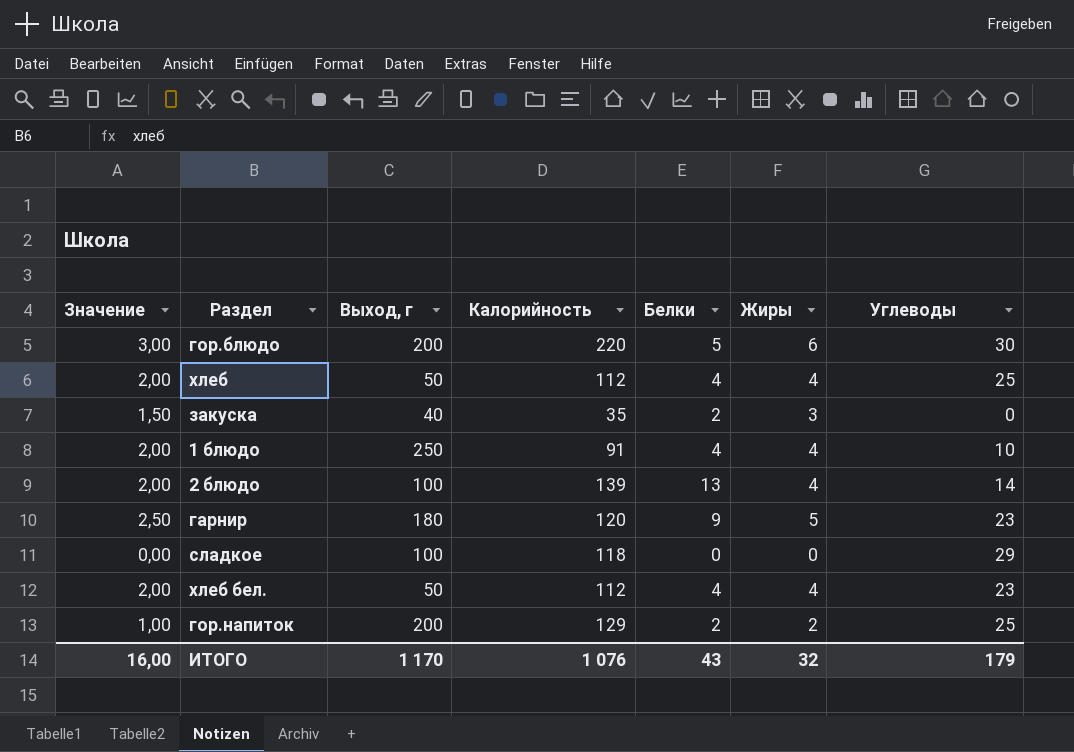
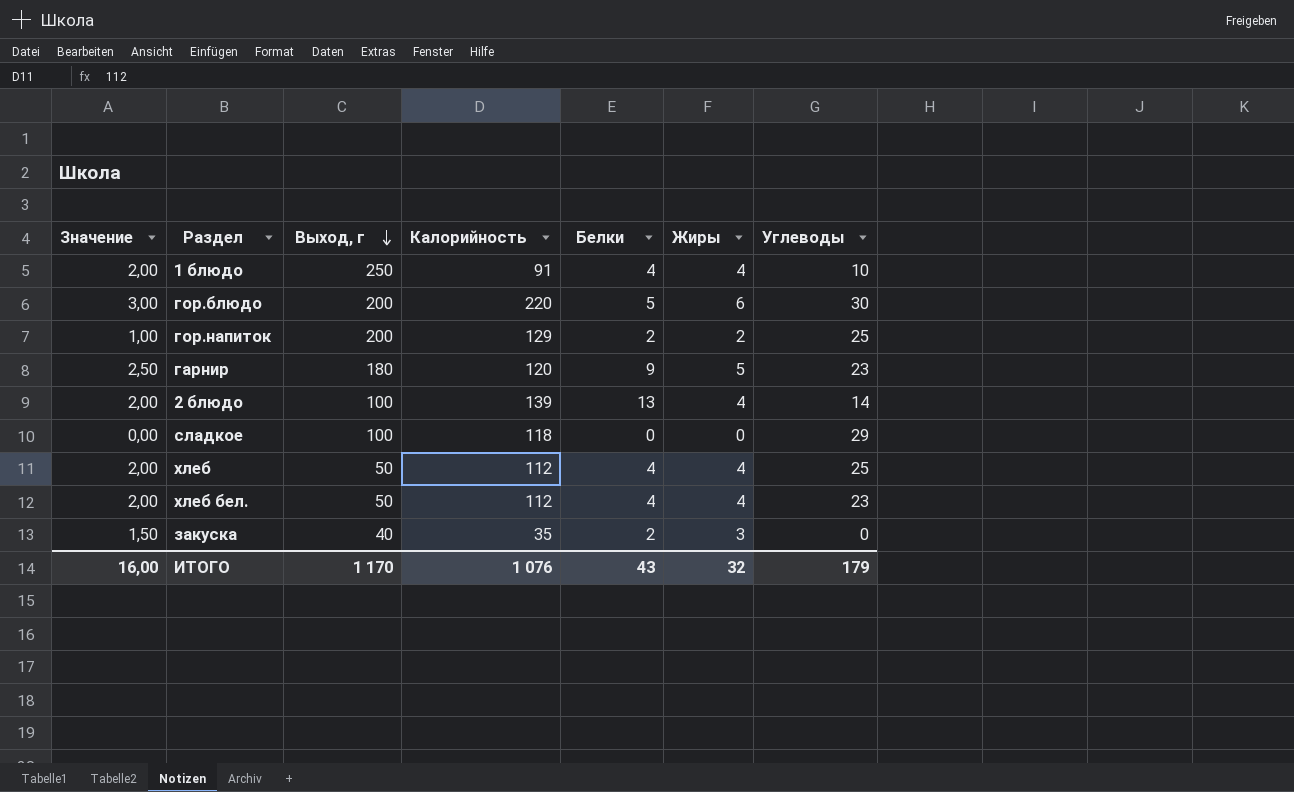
row order: none -> Выход, г descending

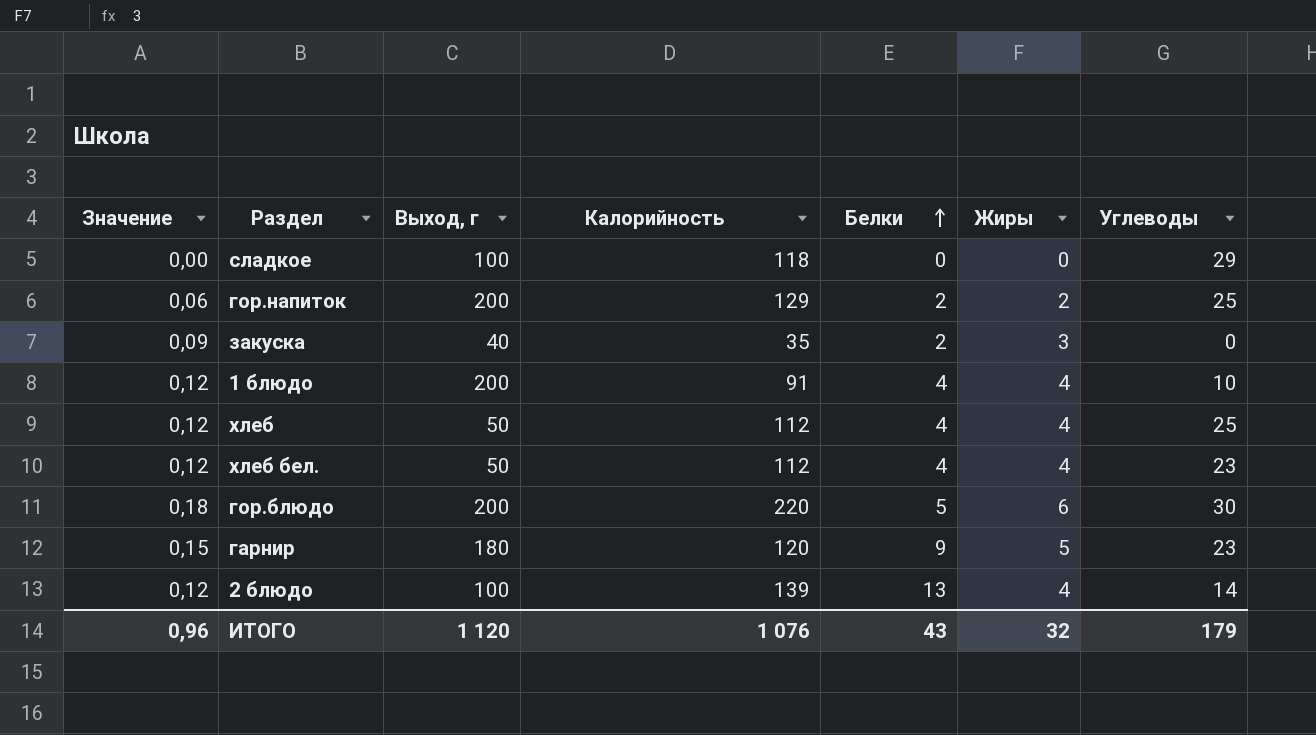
row order: Выход, г descending -> Белки ascending
column Значение | formula: [Жиры] * 0,5 -> [Жиры] * 0,03
1 блюдо | Выход, г: 250 -> 200
ИТОГО | Значение: 16,00 -> 0,96
ИТОГО | Выход, г: 1 170 -> 1 120

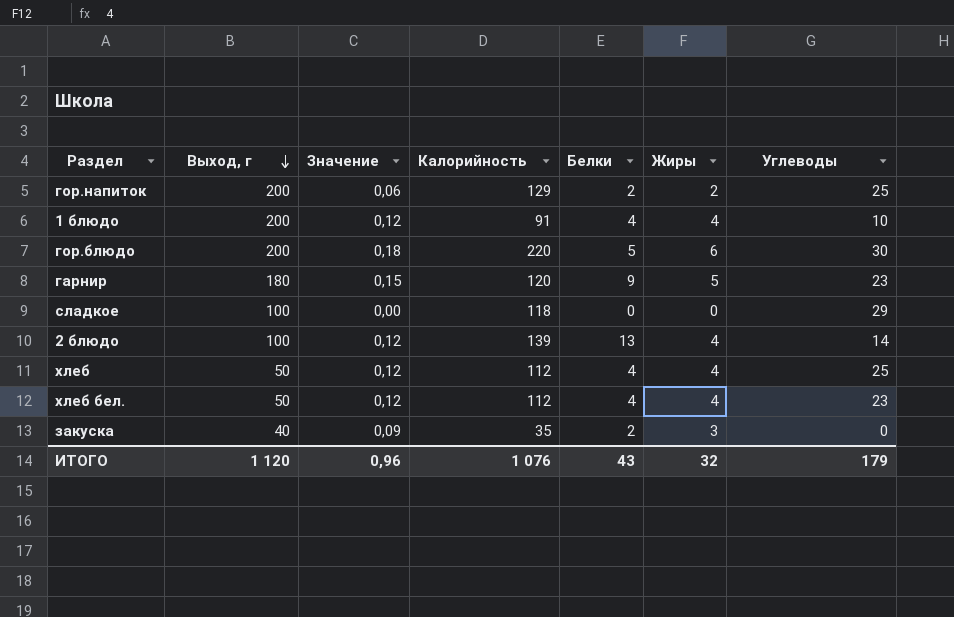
row order: Белки ascending -> Выход, г descending
column Значение | position: 1 -> 3

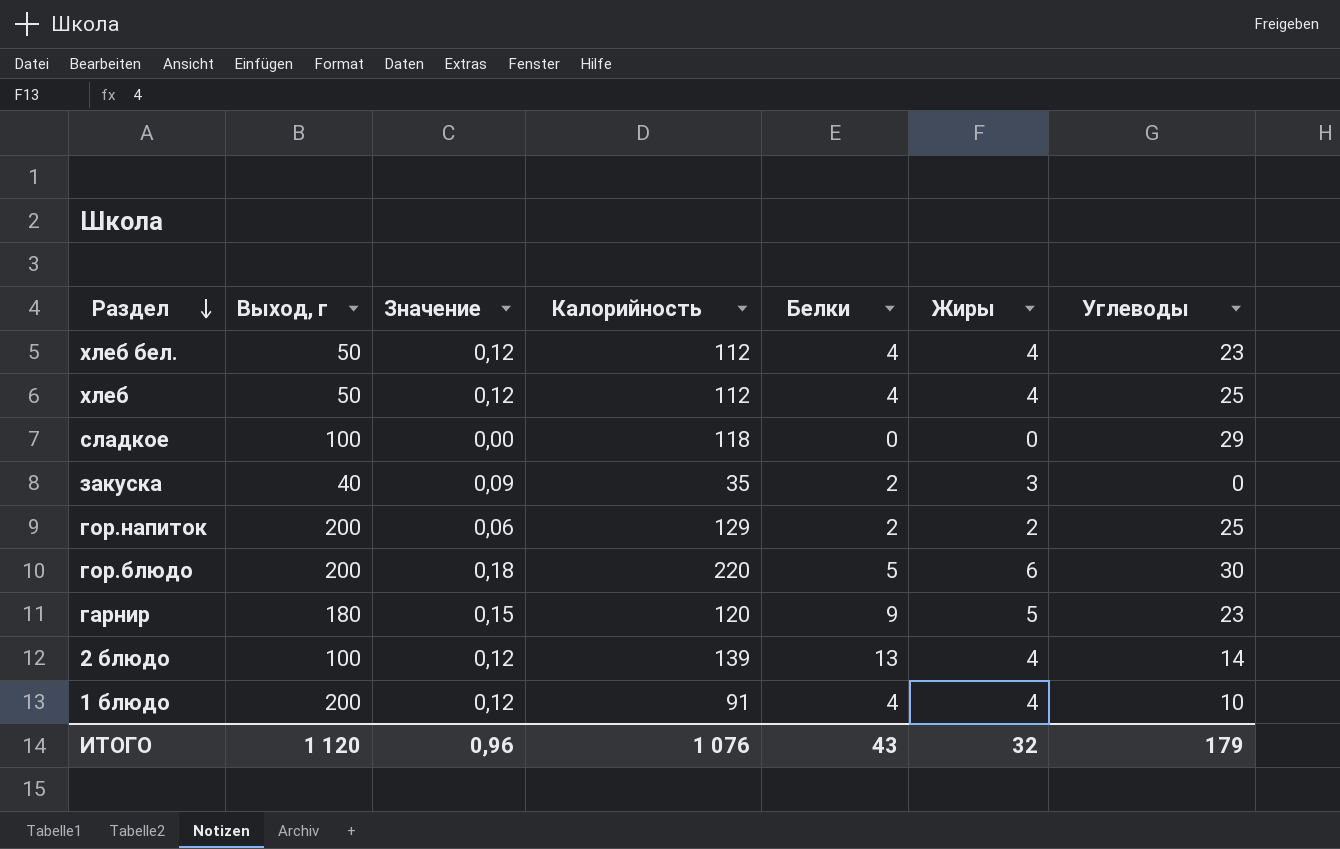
row order: Выход, г descending -> Раздел descending

